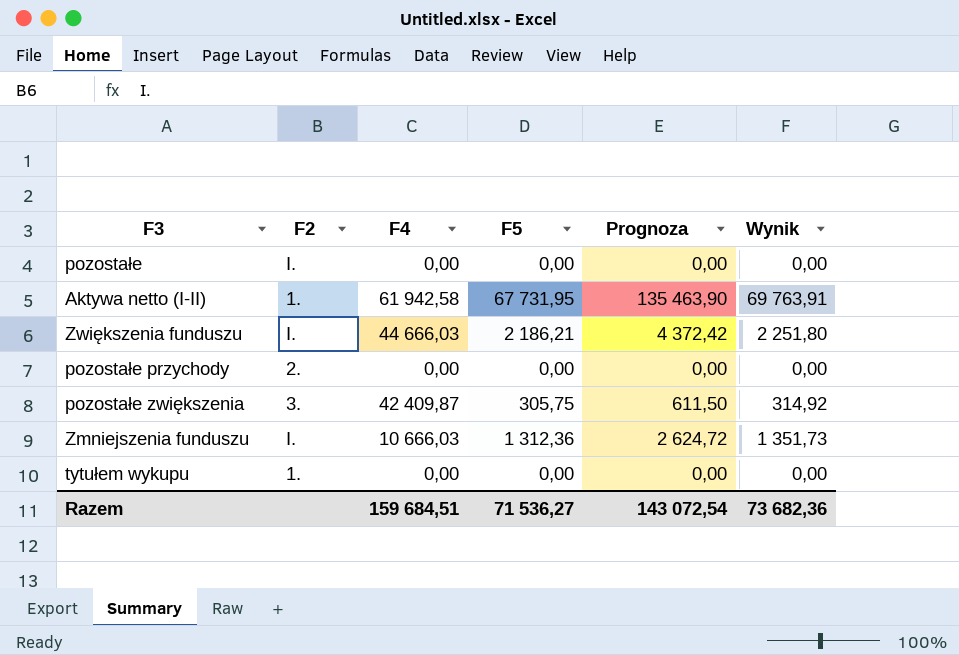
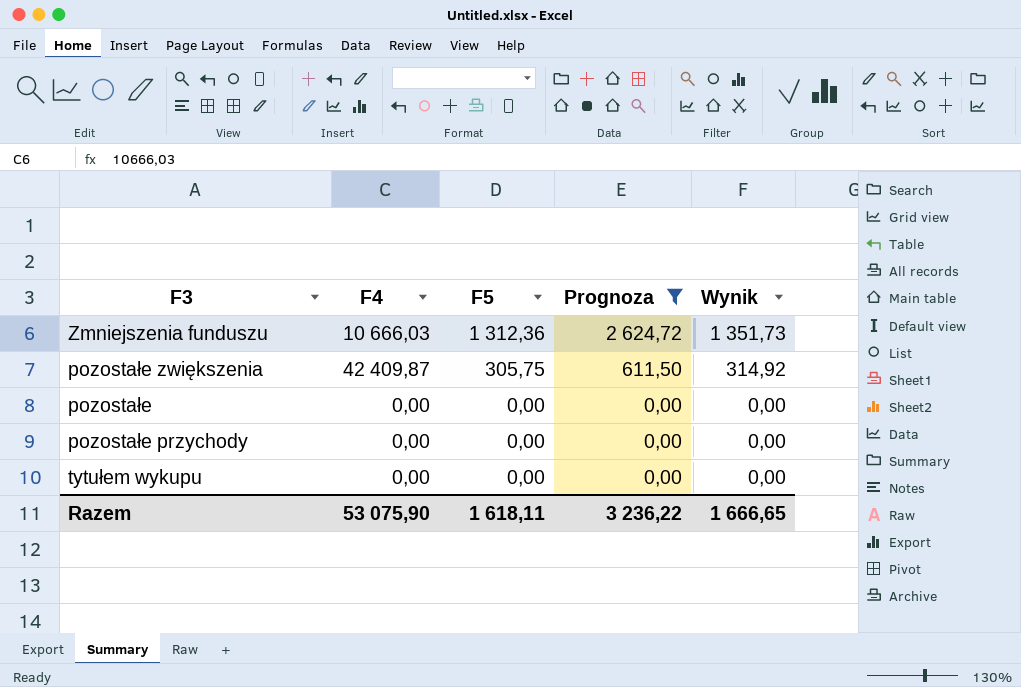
filter: none -> Prognoza <= 2 624,72
row order: none -> F5 descending
column F2 | position: 2 -> none
Razem | F4: 159 684,51 -> 53 075,90
Razem | F5: 71 536,27 -> 1 618,11
Razem | Prognoza: 143 072,54 -> 3 236,22
Razem | Wynik: 73 682,36 -> 1 666,65

